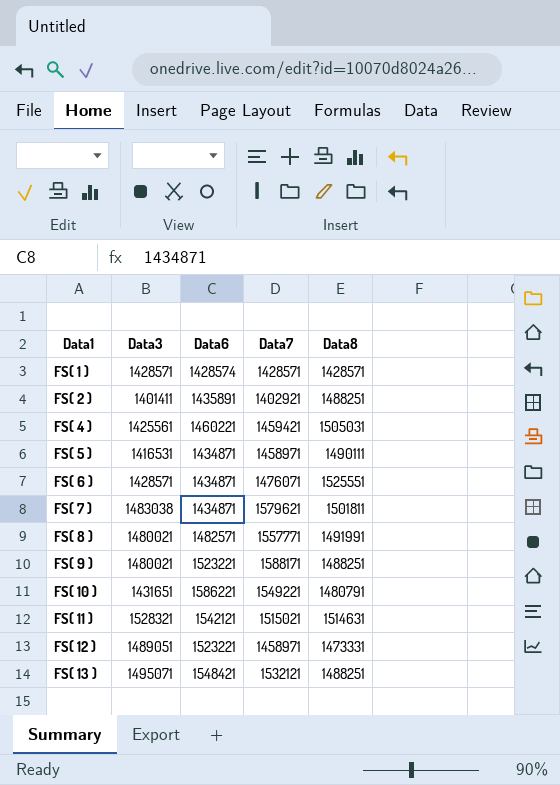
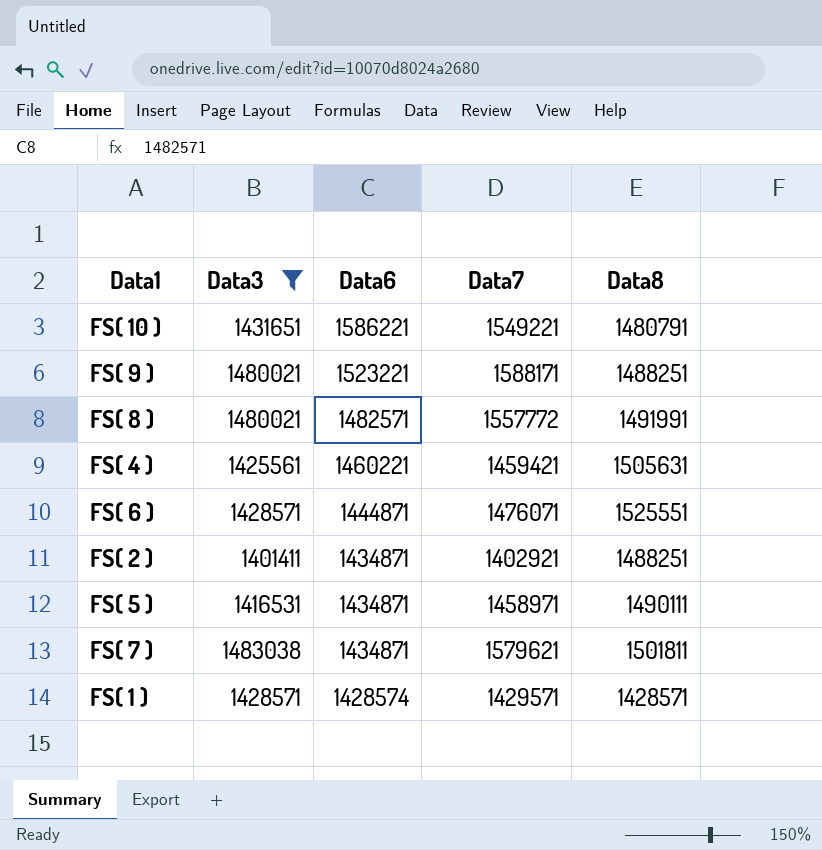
filter: none -> Data3 <= 1483038
row order: Data1 ascending -> Data6 descending
FS( 8 ) | Data7: 1557771 -> 1557772
FS( 4 ) | Data8: 1505031 -> 1505631
FS( 6 ) | Data6: 1434871 -> 1444871
FS( 2 ) | Data6: 1435891 -> 1434871
FS( 1 ) | Data7: 1428571 -> 1429571

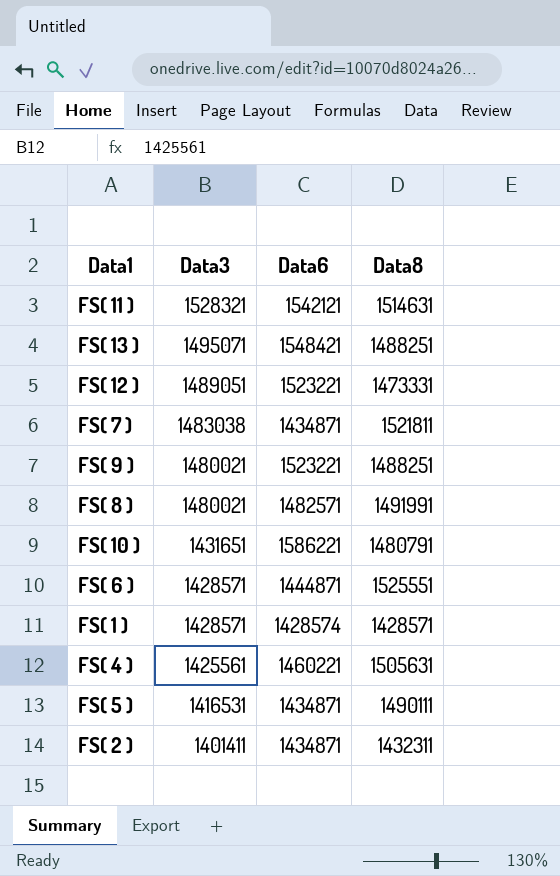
filter: Data3 <= 1483038 -> none
row order: Data6 descending -> Data3 descending
column Data7 | position: 4 -> none
FS( 7 ) | Data8: 1501811 -> 1521811
FS( 2 ) | Data8: 1488251 -> 1432311

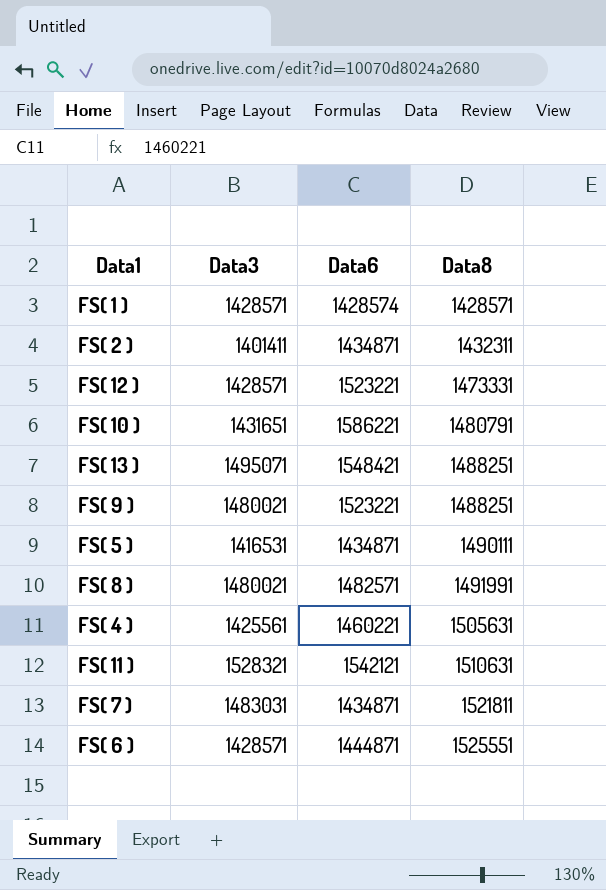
row order: Data3 descending -> Data8 ascending
FS( 12 ) | Data3: 1489051 -> 1428571
FS( 11 ) | Data8: 1514631 -> 1510631
FS( 7 ) | Data3: 1483038 -> 1483031

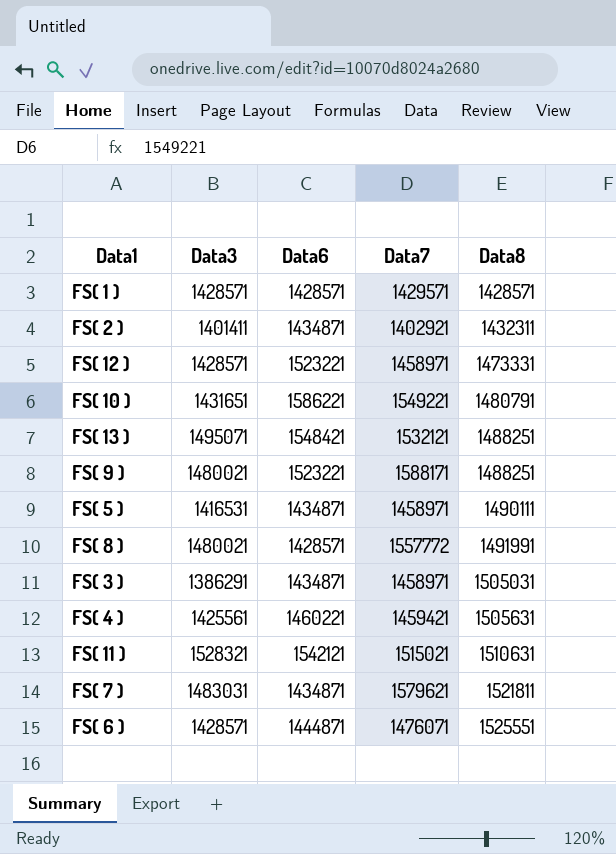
column Data7 | position: none -> 4
FS( 1 ) | Data6: 1428574 -> 1428571
FS( 8 ) | Data6: 1482571 -> 1428571
row FS( 3 ): none -> 1386291 | 1434871 | 1458971 | 1505031

